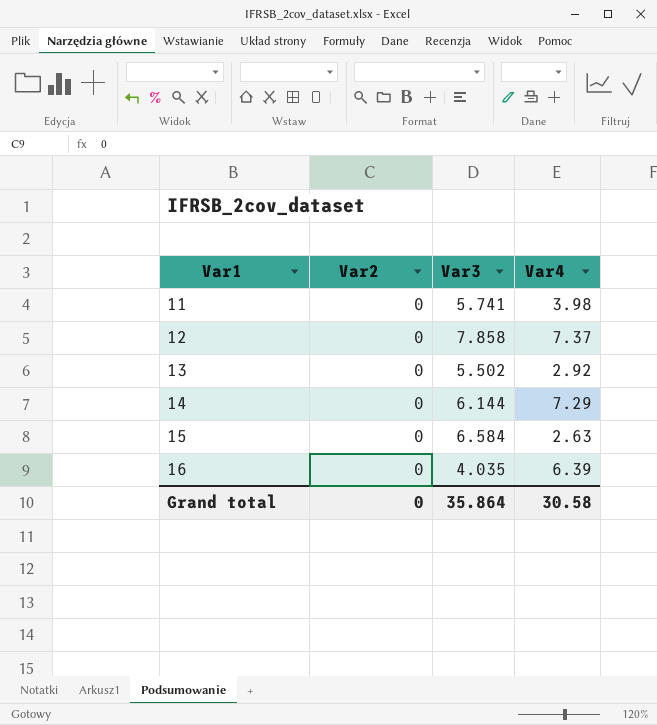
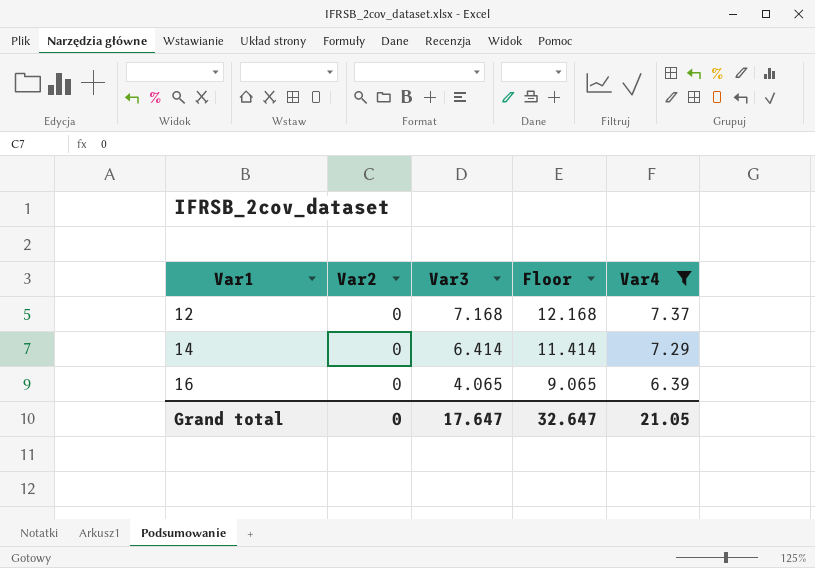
filter: none -> Var4 >= 6.39
column Floor | formula: none -> [Var3] + 5
12 | Var3: 7.858 -> 7.168
14 | Var3: 6.144 -> 6.414
16 | Var3: 4.035 -> 4.065
Grand total | Var3: 35.864 -> 17.647
Grand total | Var4: 30.58 -> 21.05

